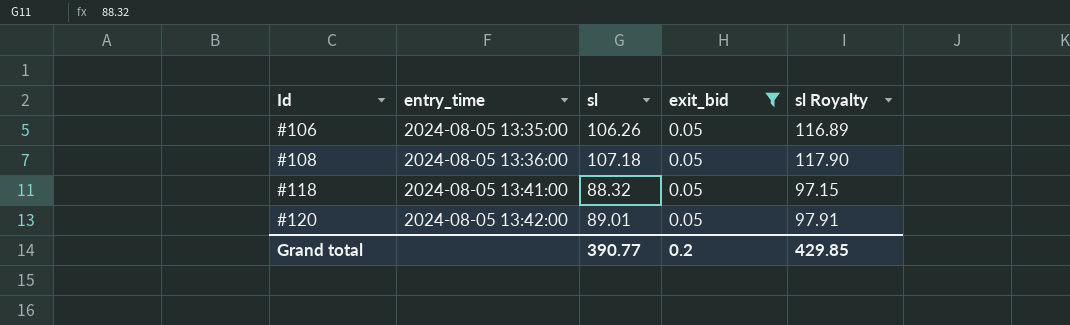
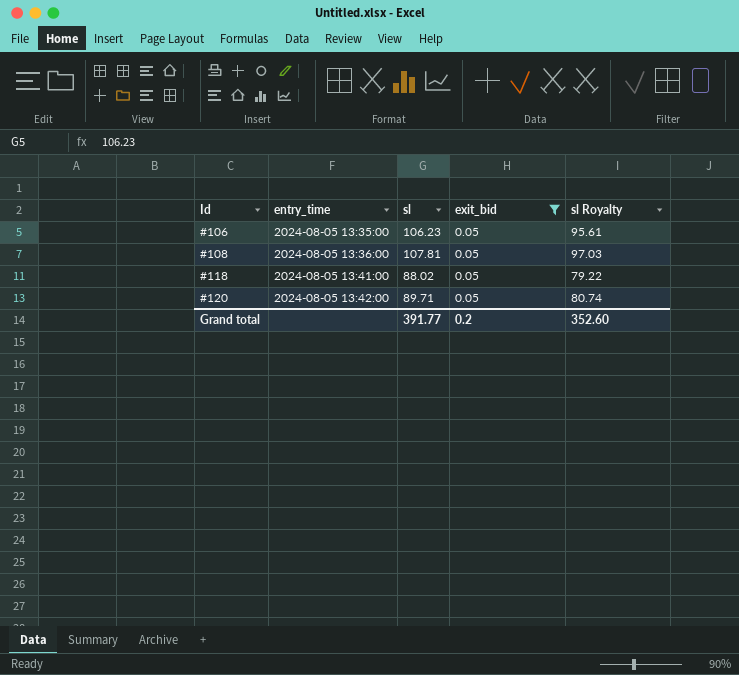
column sl Royalty | formula: [sl] * 1.1 -> [sl] * 0.9
#106 | sl: 106.26 -> 106.23
#108 | sl: 107.18 -> 107.81
#118 | sl: 88.32 -> 88.02
#120 | sl: 89.01 -> 89.71
Grand total | sl: 390.77 -> 391.77
Grand total | sl Royalty: 429.85 -> 352.60

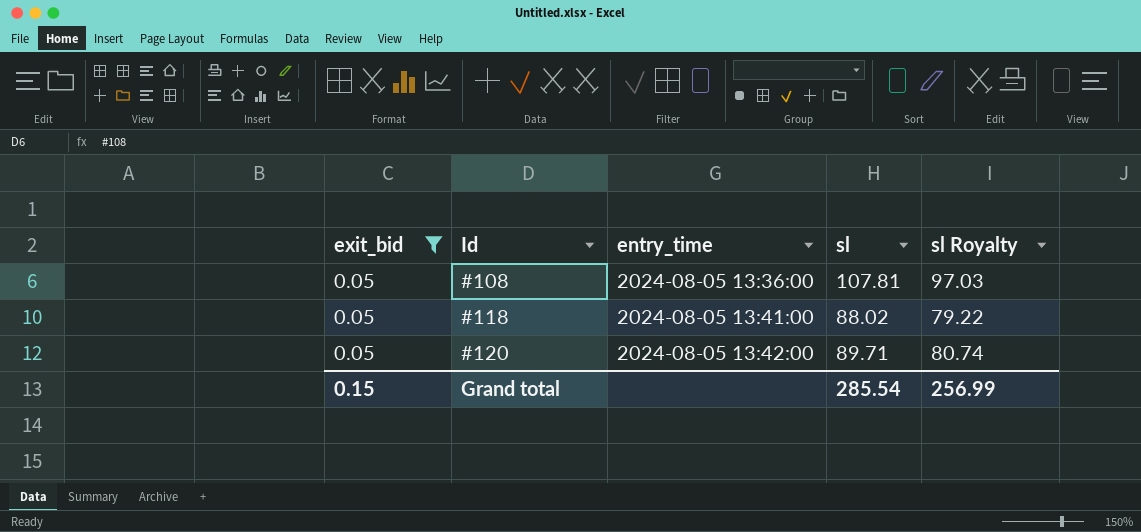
column exit_bid | position: 4 -> 1
row #106: 2024-08-05 13:35:00 | 106.23 | 0.05 | 95.61 -> none
Grand total | exit_bid: 0.2 -> 0.15
Grand total | sl: 391.77 -> 285.54
Grand total | sl Royalty: 352.60 -> 256.99

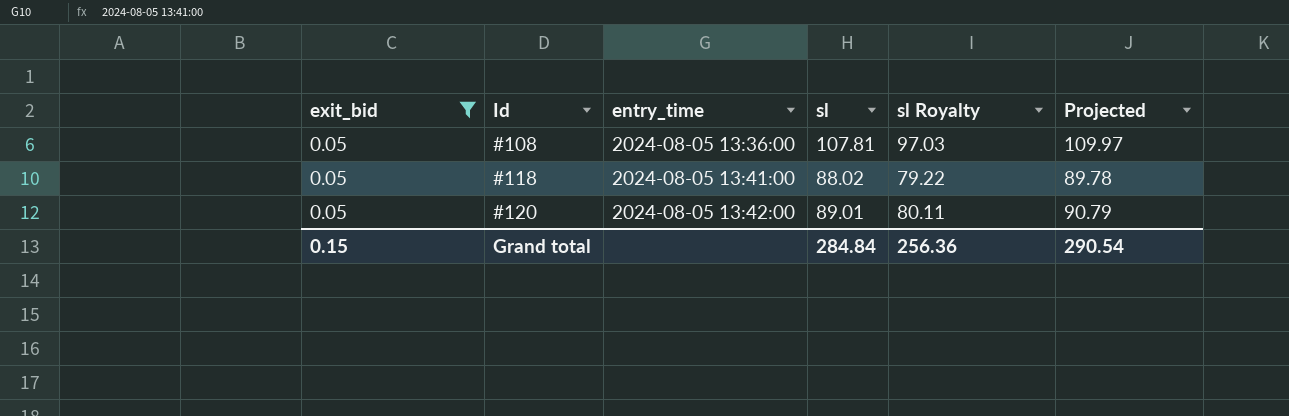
column Projected | formula: none -> [sl] * 1.02
#120 | sl: 89.71 -> 89.01
#120 | sl Royalty: 80.74 -> 80.11
Grand total | sl: 285.54 -> 284.84
Grand total | sl Royalty: 256.99 -> 256.36

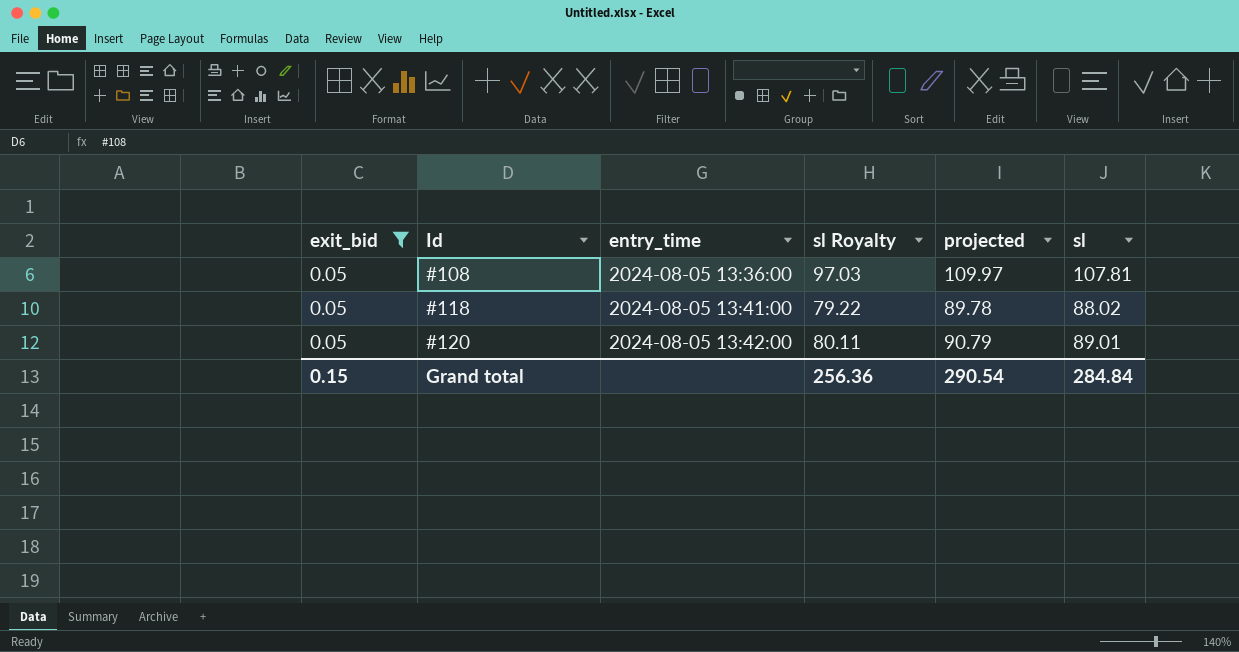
column name: Projected -> projected
column sl | position: 4 -> 6

